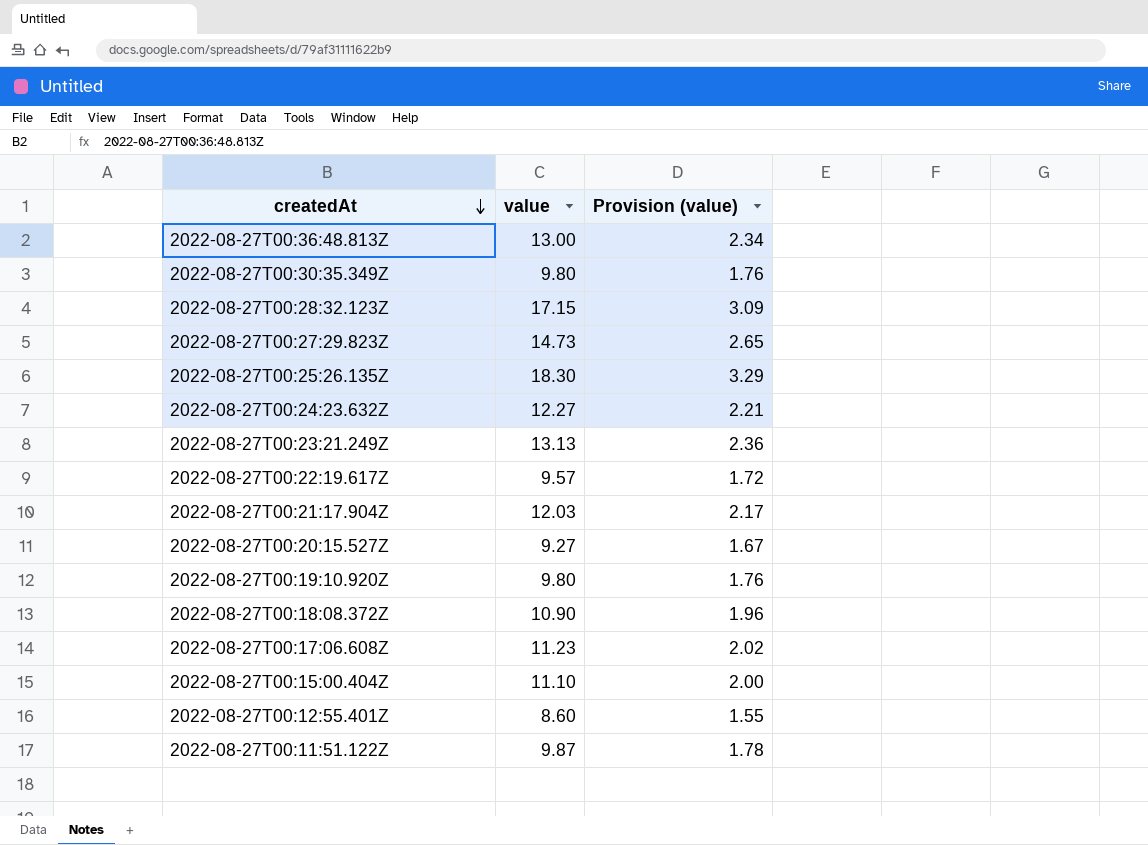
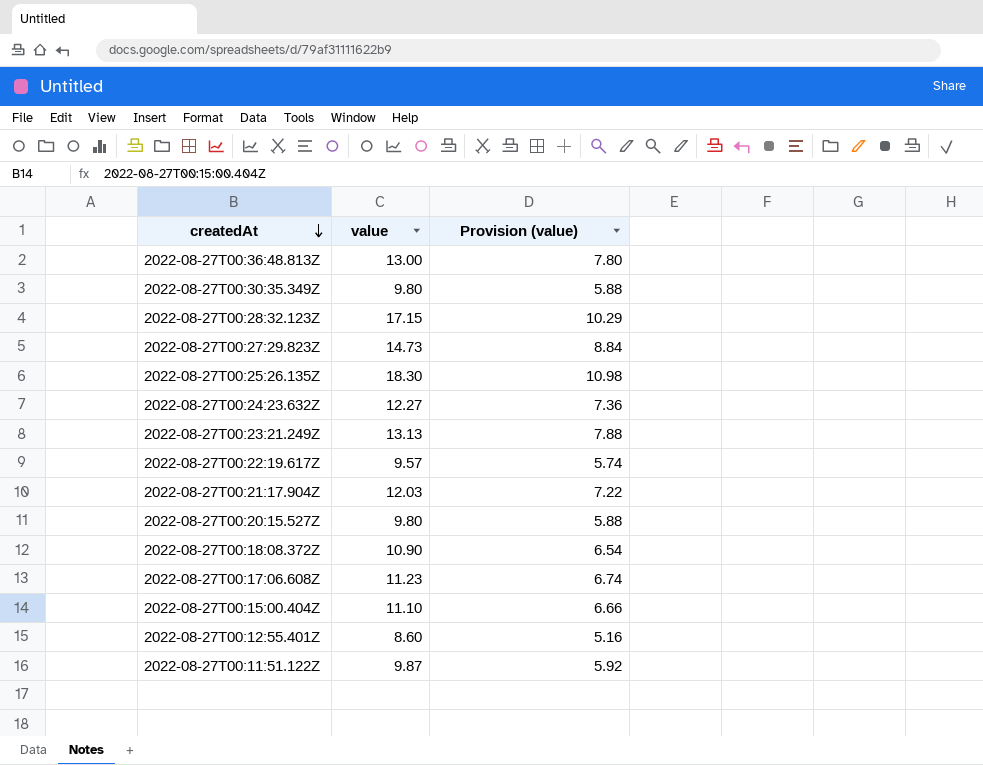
column Provision (value) | formula: [value] * 0.18 -> [value] * 0.6
row 2022-08-27T00:19:10.920Z: 9.80 | 1.76 -> none
2022-08-27T00:20:15.527Z | value: 9.27 -> 9.80

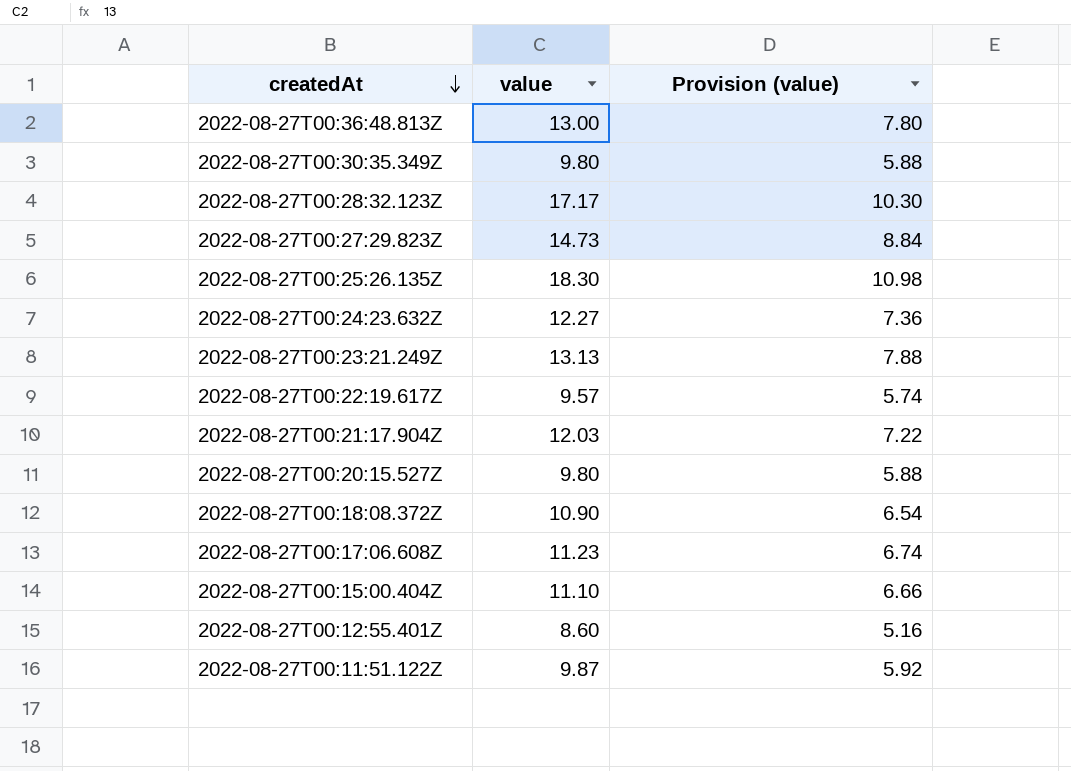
2022-08-27T00:28:32.123Z | value: 17.15 -> 17.17
2022-08-27T00:28:32.123Z | Provision (value): 10.29 -> 10.30

